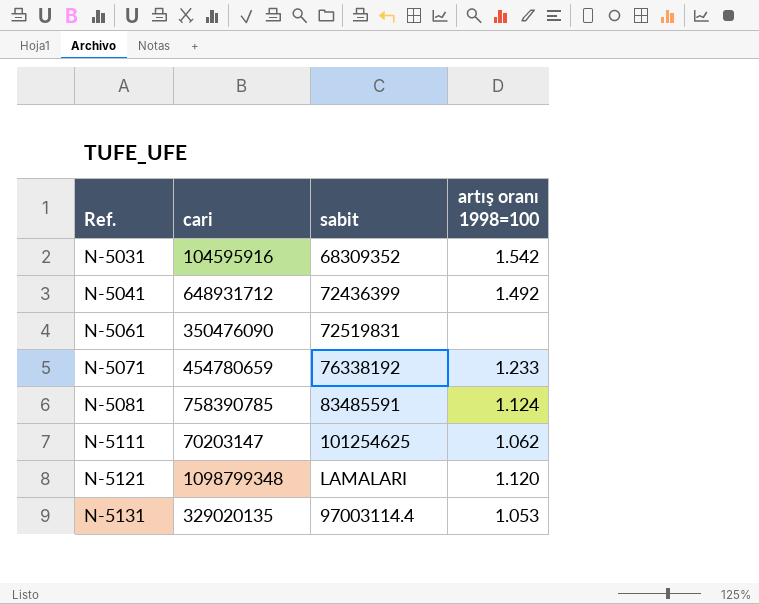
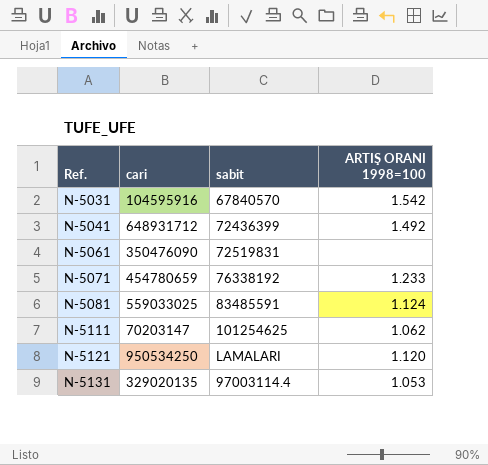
column name: artış oranı 1998=100 -> ARTIŞ ORANI 1998=100
N-5031 | sabit: 68309352 -> 67840570
N-5081 | cari: 758390785 -> 559033025
N-5121 | cari: 1098799348 -> 950534250

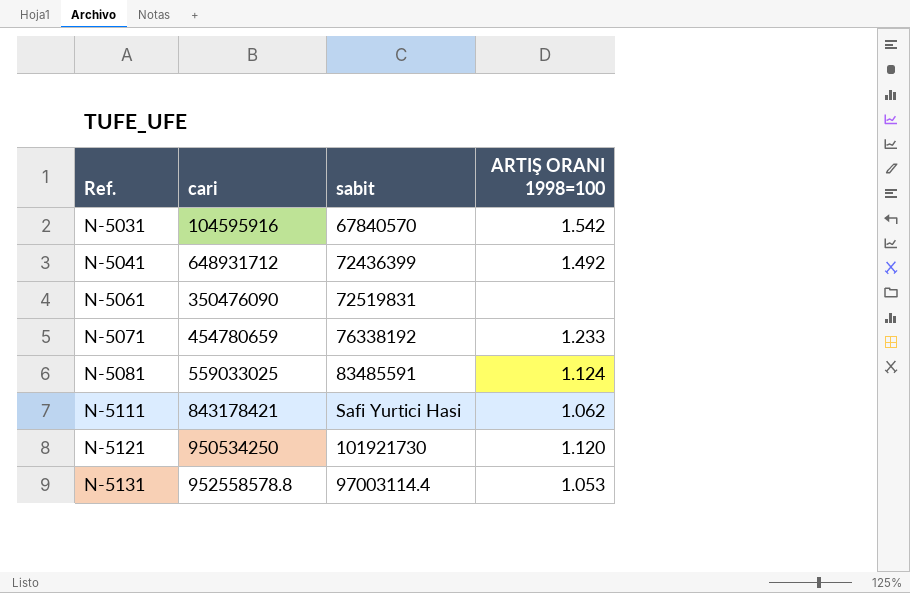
N-5111 | cari: 70203147 -> 843178421
N-5111 | sabit: 101254625 -> Safi Yurtici Hasi
N-5121 | sabit: LAMALARI -> 101921730
N-5131 | cari: 329020135 -> 952558578.8

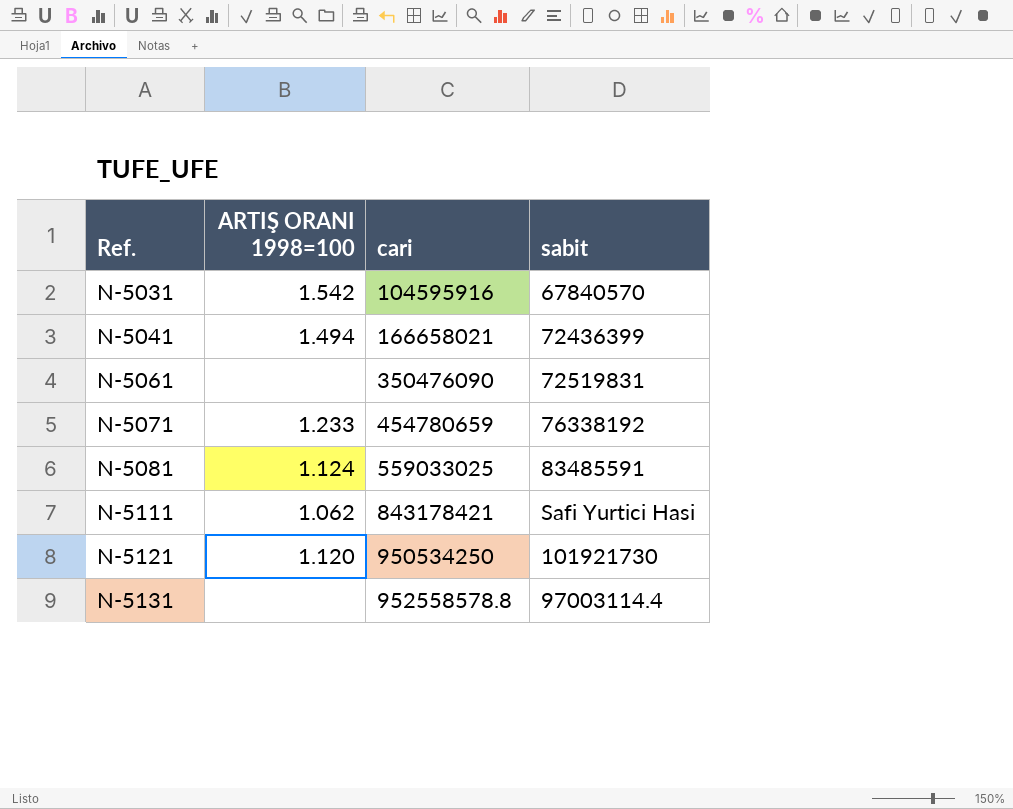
column ARTIŞ ORANI 1998=100 | position: 4 -> 2
N-5041 | ARTIŞ ORANI 1998=100: 1.492 -> 1.494
N-5041 | cari: 648931712 -> 166658021
N-5131 | ARTIŞ ORANI 1998=100: 1.053 -> none

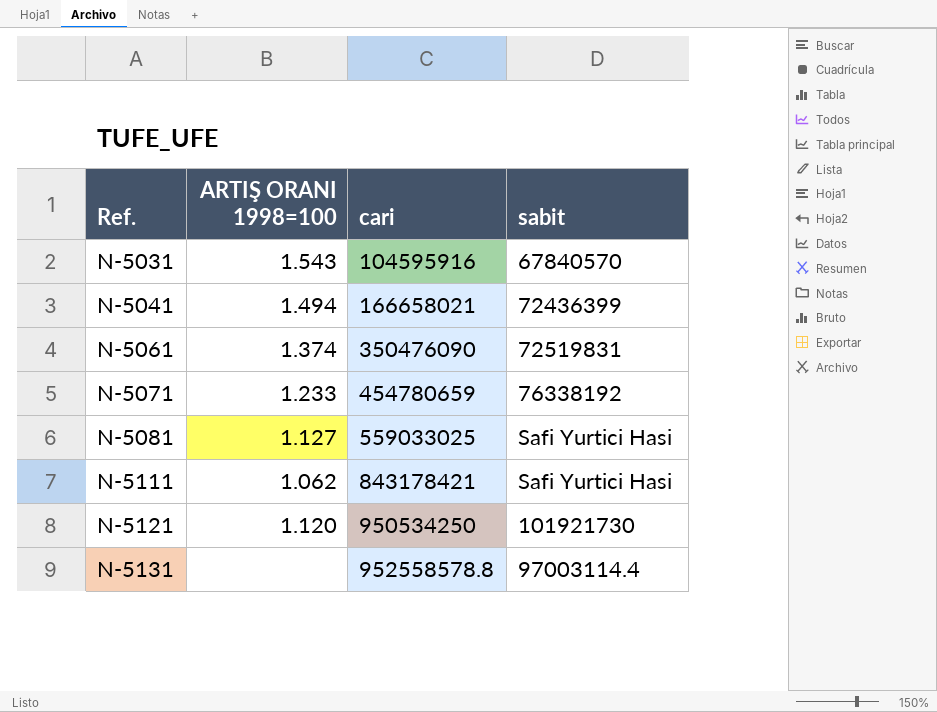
N-5031 | ARTIŞ ORANI 1998=100: 1.542 -> 1.543
N-5061 | ARTIŞ ORANI 1998=100: none -> 1.374
N-5081 | ARTIŞ ORANI 1998=100: 1.124 -> 1.127
N-5081 | sabit: 83485591 -> Safi Yurtici Hasi

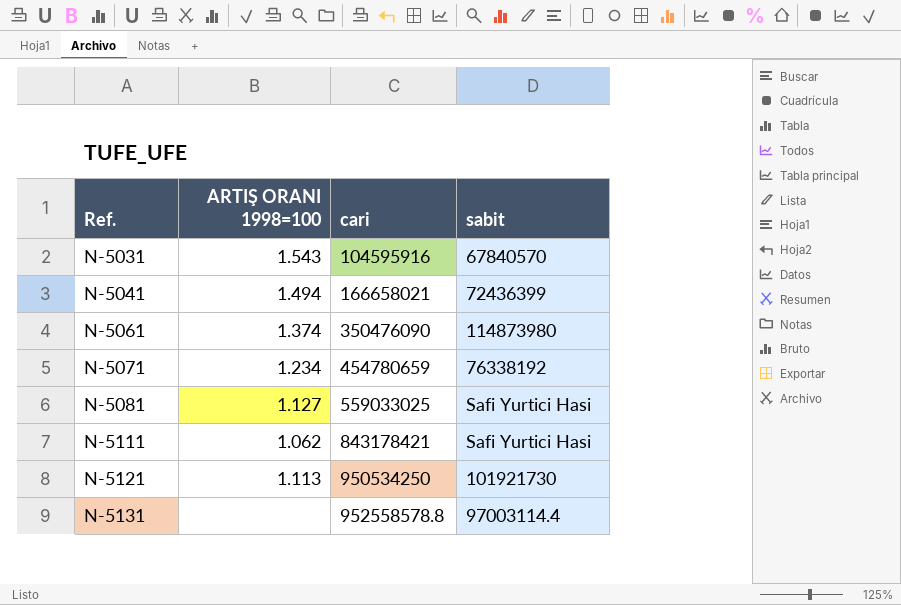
N-5061 | sabit: 72519831 -> 114873980
N-5071 | ARTIŞ ORANI 1998=100: 1.233 -> 1.234
N-5121 | ARTIŞ ORANI 1998=100: 1.120 -> 1.113

